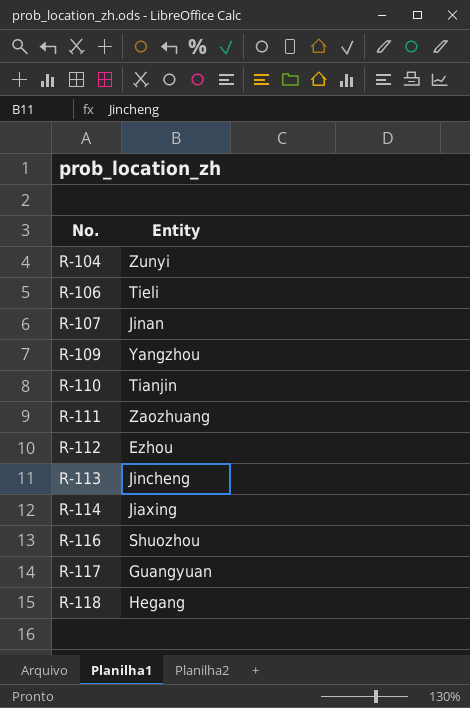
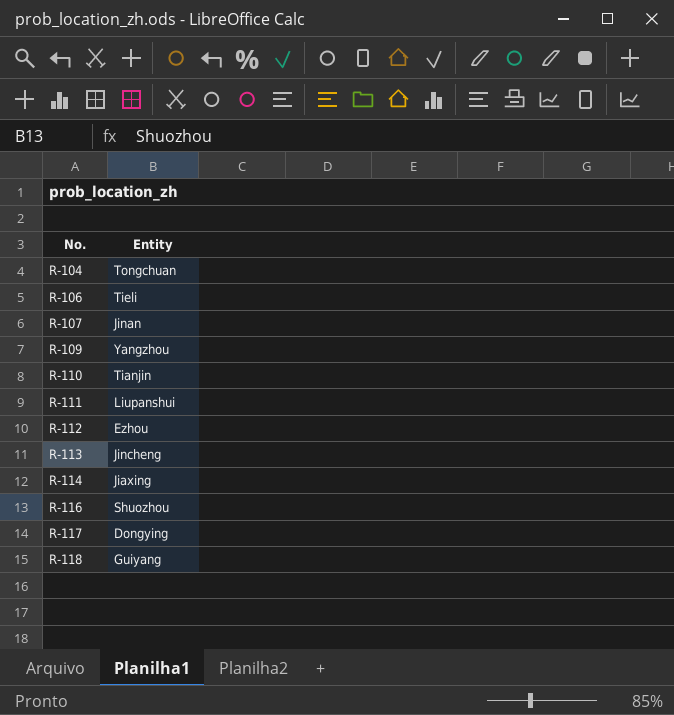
R-104 | Entity: Zunyi -> Tongchuan
R-111 | Entity: Zaozhuang -> Liupanshui
R-117 | Entity: Guangyuan -> Dongying
R-118 | Entity: Hegang -> Guiyang

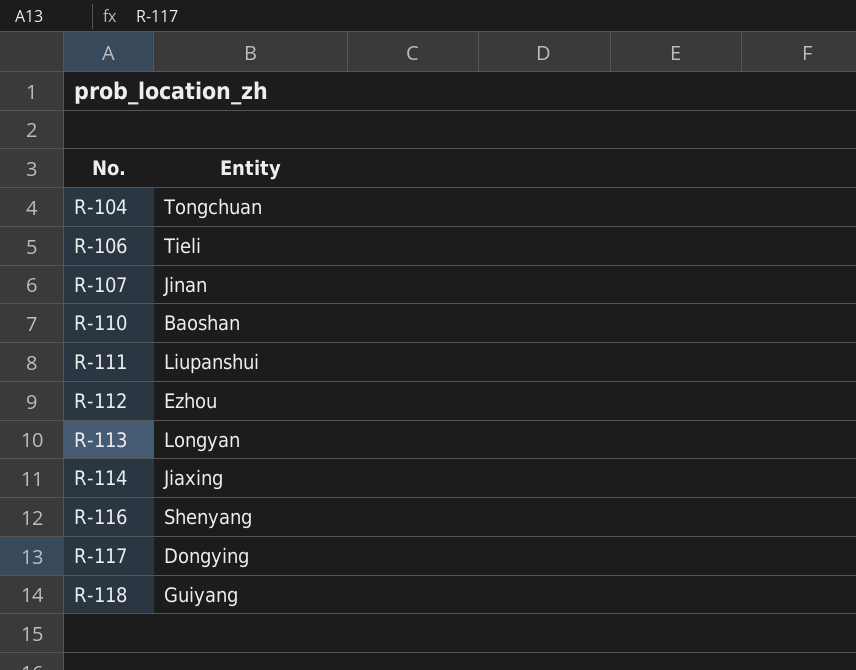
row R-109: Yangzhou -> none
R-110 | Entity: Tianjin -> Baoshan
R-113 | Entity: Jincheng -> Longyan
R-116 | Entity: Shuozhou -> Shenyang

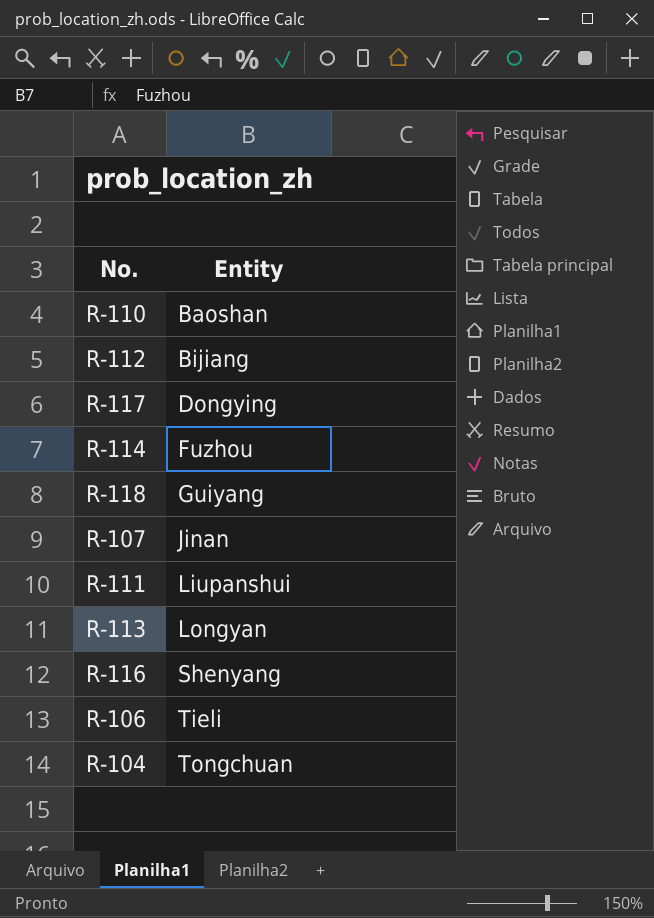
row order: No. ascending -> Entity ascending
R-112 | Entity: Ezhou -> Bijiang
R-114 | Entity: Jiaxing -> Fuzhou

